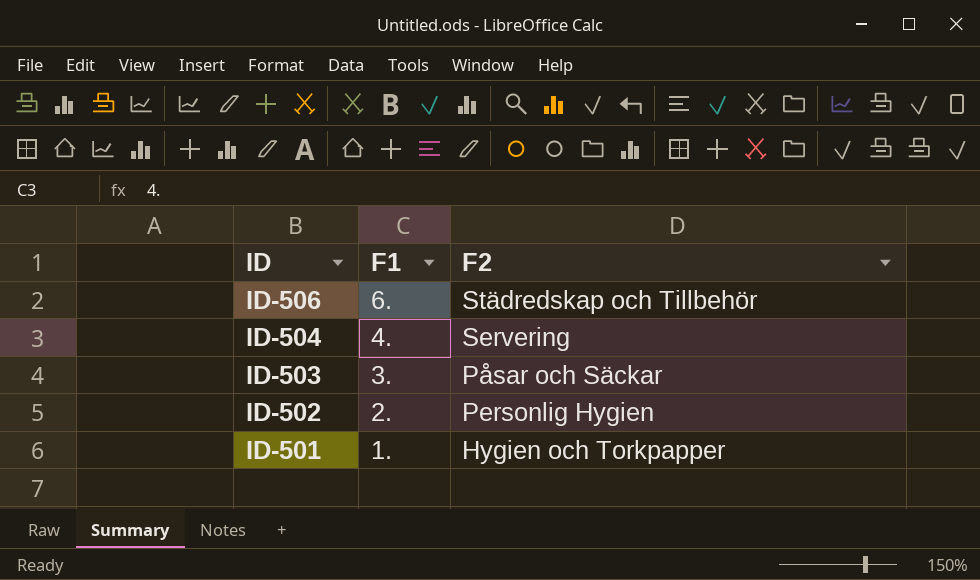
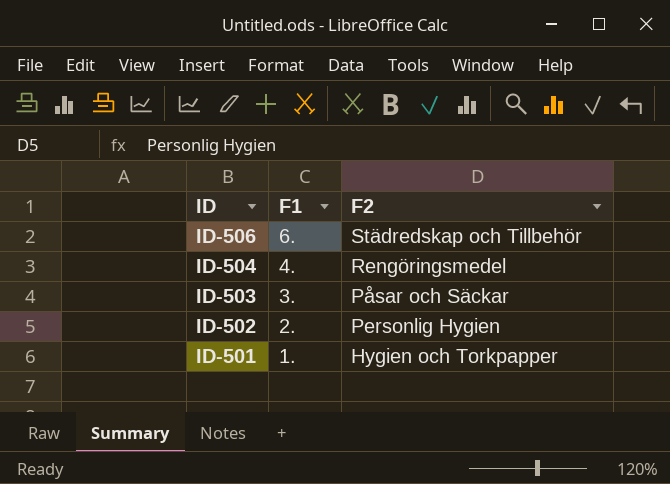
ID-504 | F2: Servering -> Rengöringsmedel

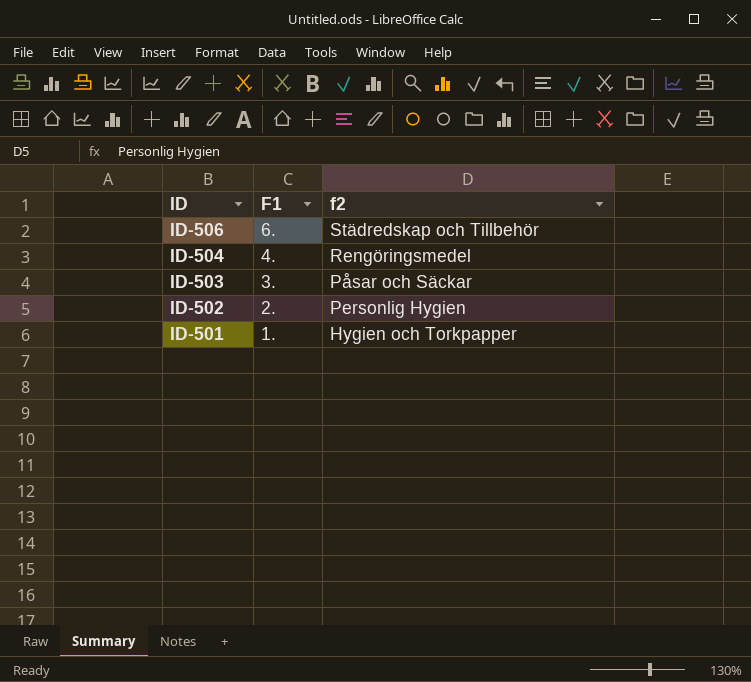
column name: F2 -> f2

